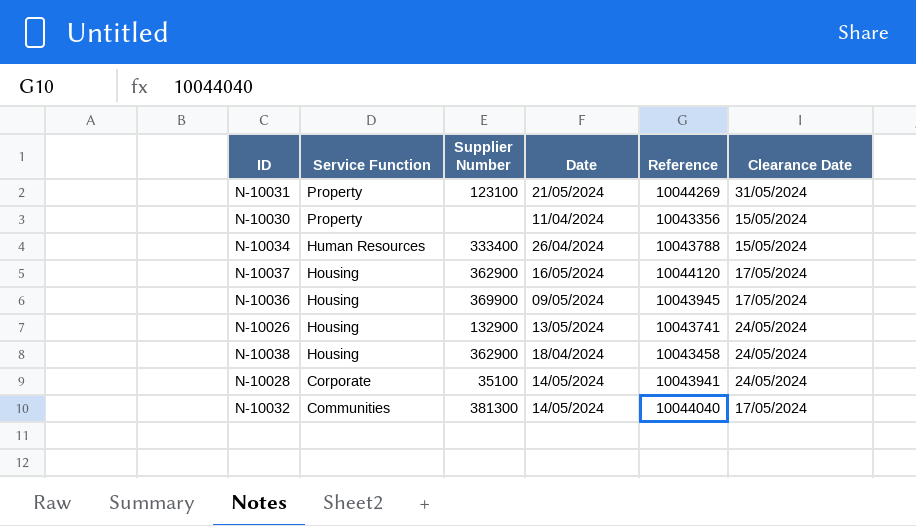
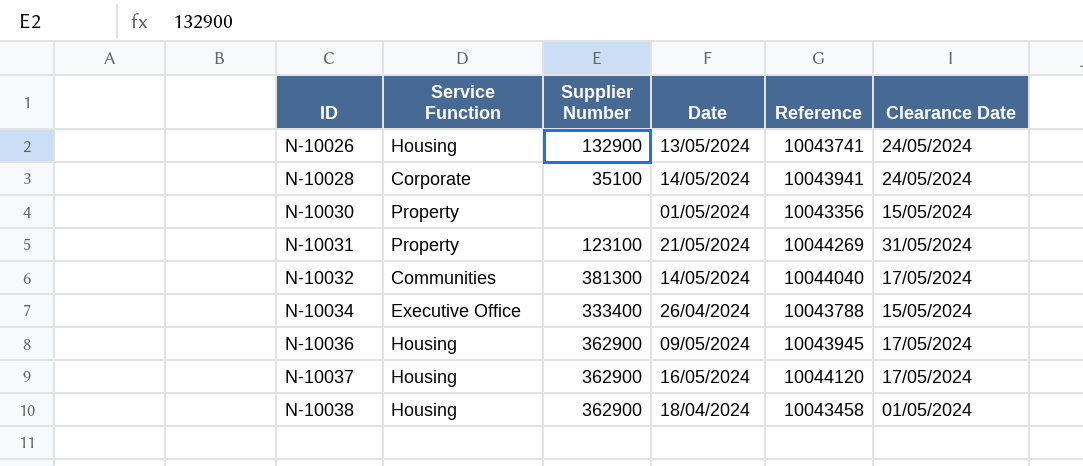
row order: Service Function descending -> ID ascending
N-10030 | Date: 11/04/2024 -> 01/05/2024
N-10034 | Service Function: Human Resources -> Executive Office
N-10036 | Supplier Number: 369900 -> 362900
N-10038 | Clearance Date: 24/05/2024 -> 01/05/2024

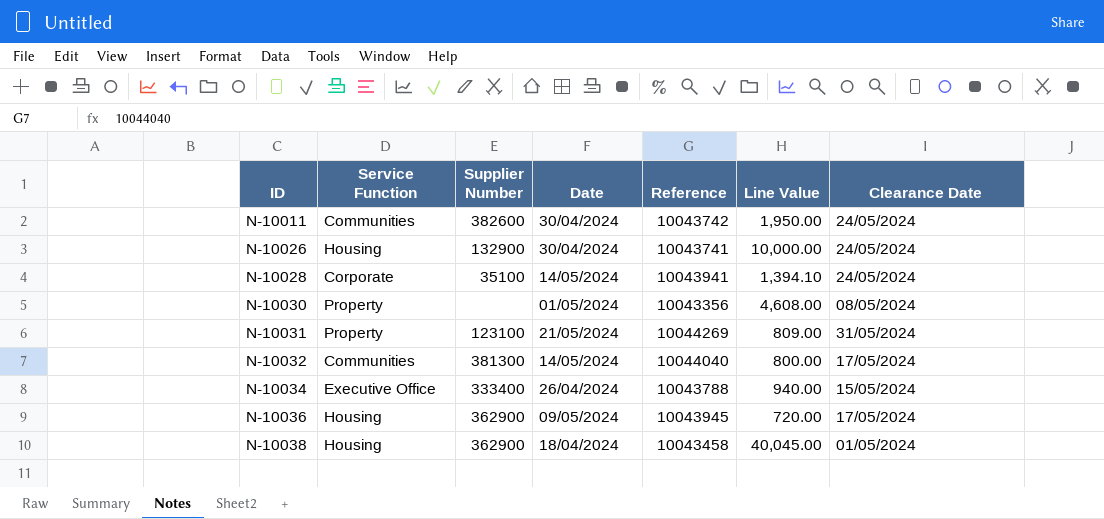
column Line Value | position: none -> 6
row N-10037: Housing | 362900 | 16/05/2024 | 10044120 | 17/05/2024 -> none
row N-10011: none -> Communities | 382600 | 30/04/2024 | 10043742 | 1,950.00 | 24/05/2024
N-10026 | Date: 13/05/2024 -> 30/04/2024
N-10030 | Clearance Date: 15/05/2024 -> 08/05/2024

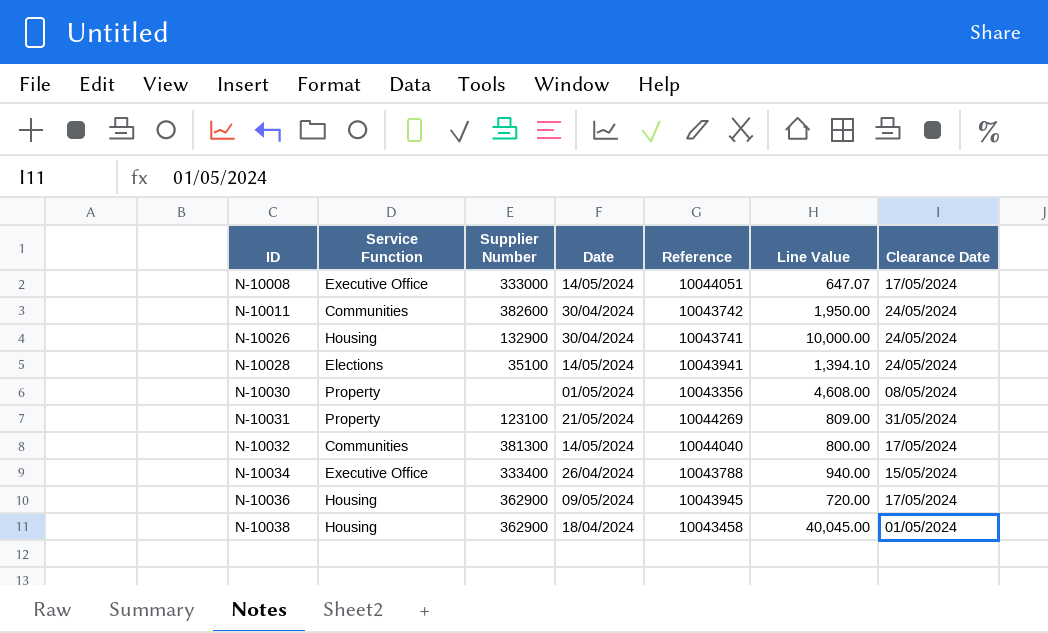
row N-10008: none -> Executive Office | 333000 | 14/05/2024 | 10044051 | 647.07 | 17/05/2024
N-10028 | Service Function: Corporate -> Elections

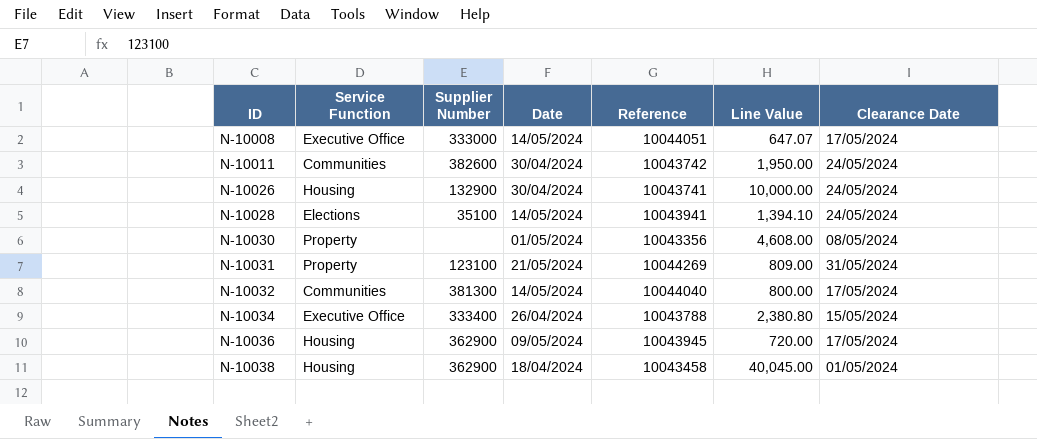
N-10034 | Line Value: 940.00 -> 2,380.80

